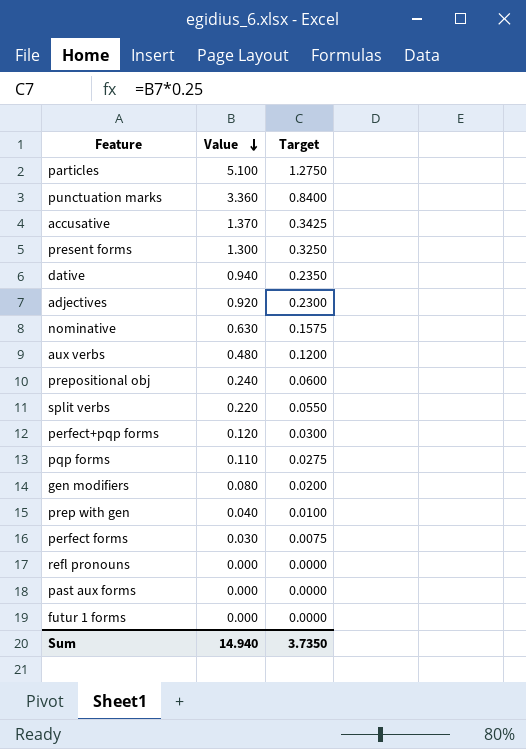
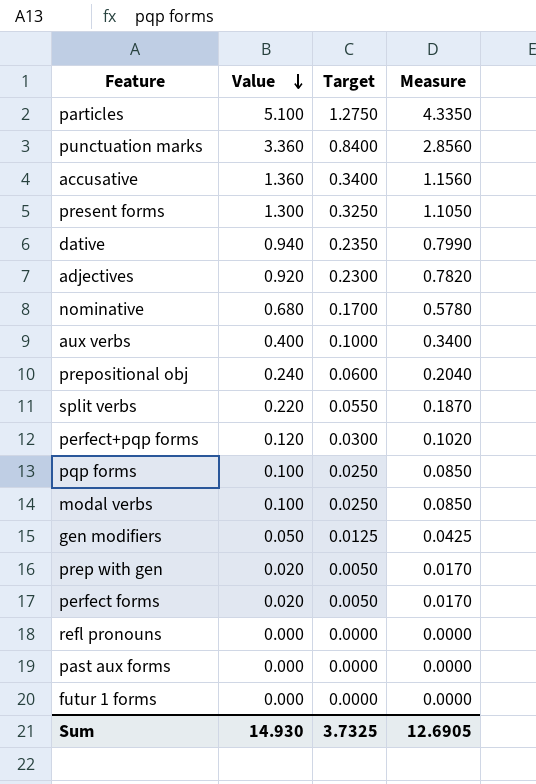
column Measure | formula: none -> [Value] * 0.85
accusative | Value: 1.370 -> 1.360
accusative | Target: 0.3425 -> 0.3400
nominative | Value: 0.630 -> 0.680
nominative | Target: 0.1575 -> 0.1700
aux verbs | Value: 0.480 -> 0.400
aux verbs | Target: 0.1200 -> 0.1000
pqp forms | Value: 0.110 -> 0.100
pqp forms | Target: 0.0275 -> 0.0250
row modal verbs: none -> 0.100 | 0.0250 | 0.0850
gen modifiers | Value: 0.080 -> 0.050
gen modifiers | Target: 0.0200 -> 0.0125
prep with gen | Value: 0.040 -> 0.020
prep with gen | Target: 0.0100 -> 0.0050
perfect forms | Value: 0.030 -> 0.020
perfect forms | Target: 0.0075 -> 0.0050
Sum | Value: 14.940 -> 14.930
Sum | Target: 3.7350 -> 3.7325

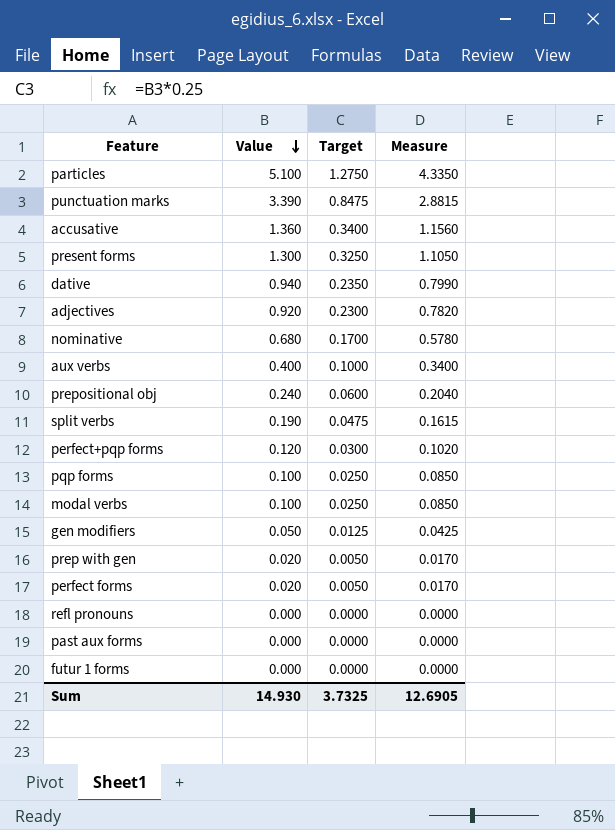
punctuation marks | Value: 3.360 -> 3.390
punctuation marks | Target: 0.8400 -> 0.8475
punctuation marks | Measure: 2.8560 -> 2.8815
split verbs | Value: 0.220 -> 0.190
split verbs | Target: 0.0550 -> 0.0475
split verbs | Measure: 0.1870 -> 0.1615

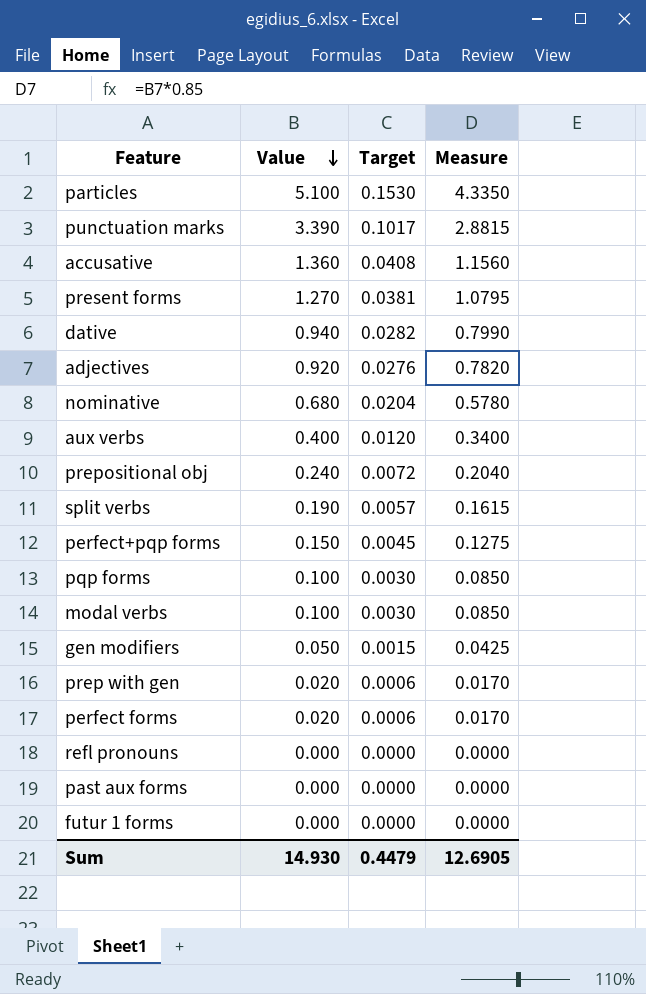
column Target | formula: [Value] * 0.25 -> [Value] * 0.03
present forms | Value: 1.300 -> 1.270
present forms | Measure: 1.1050 -> 1.0795
perfect+pqp forms | Value: 0.120 -> 0.150
perfect+pqp forms | Measure: 0.1020 -> 0.1275
Sum | Target: 3.7325 -> 0.4479

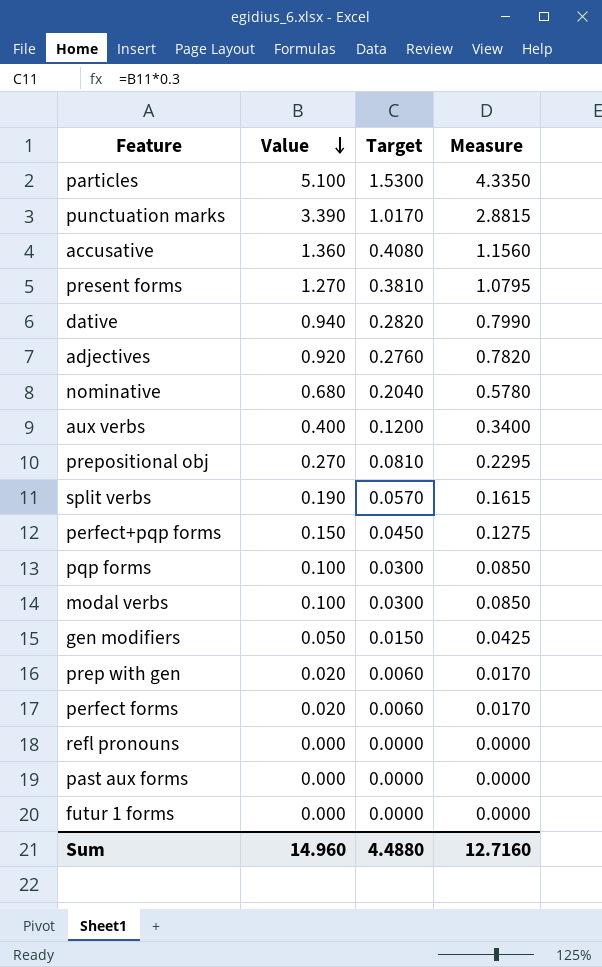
column Target | formula: [Value] * 0.03 -> [Value] * 0.3
prepositional obj | Value: 0.240 -> 0.270
prepositional obj | Measure: 0.2040 -> 0.2295
Sum | Value: 14.930 -> 14.960
Sum | Target: 0.4479 -> 4.4880
Sum | Measure: 12.6905 -> 12.7160

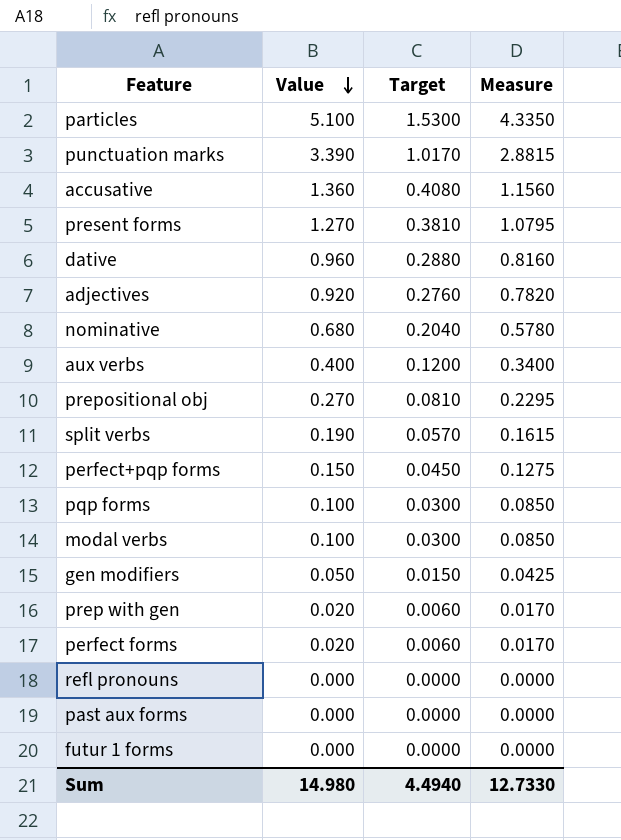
dative | Value: 0.940 -> 0.960
dative | Target: 0.2820 -> 0.2880
dative | Measure: 0.7990 -> 0.8160
Sum | Value: 14.960 -> 14.980
Sum | Target: 4.4880 -> 4.4940
Sum | Measure: 12.7160 -> 12.7330

